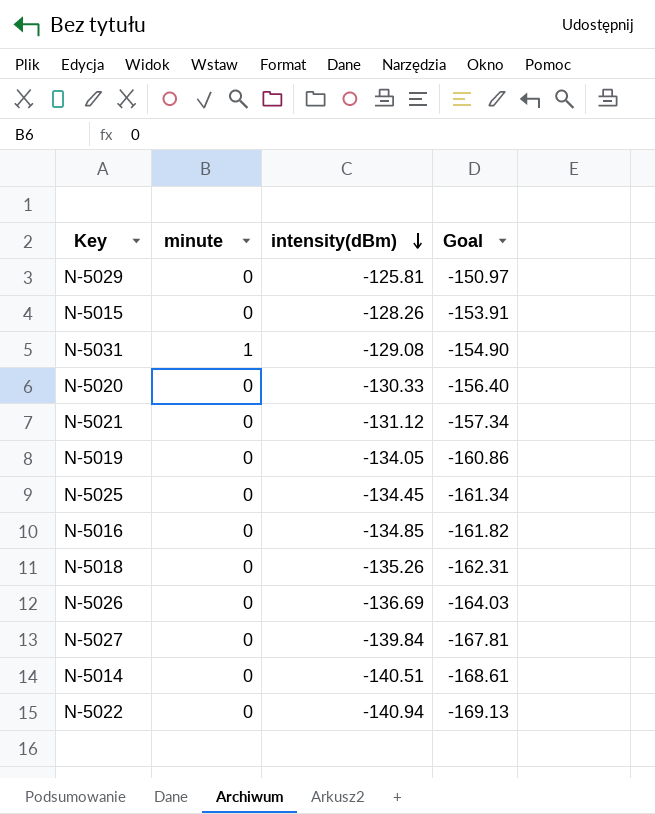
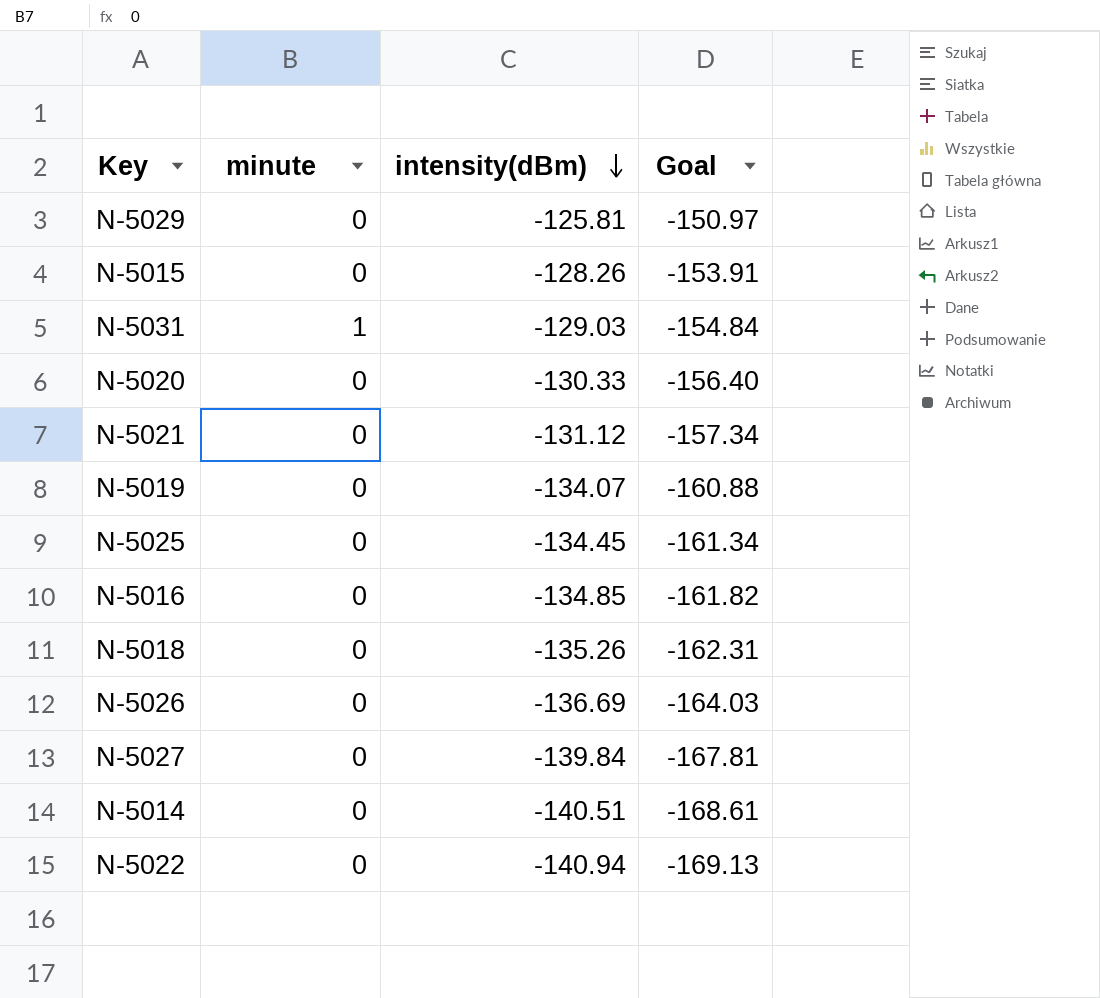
N-5031 | intensity(dBm): -129.08 -> -129.03
N-5031 | Goal: -154.90 -> -154.84
N-5019 | intensity(dBm): -134.05 -> -134.07
N-5019 | Goal: -160.86 -> -160.88

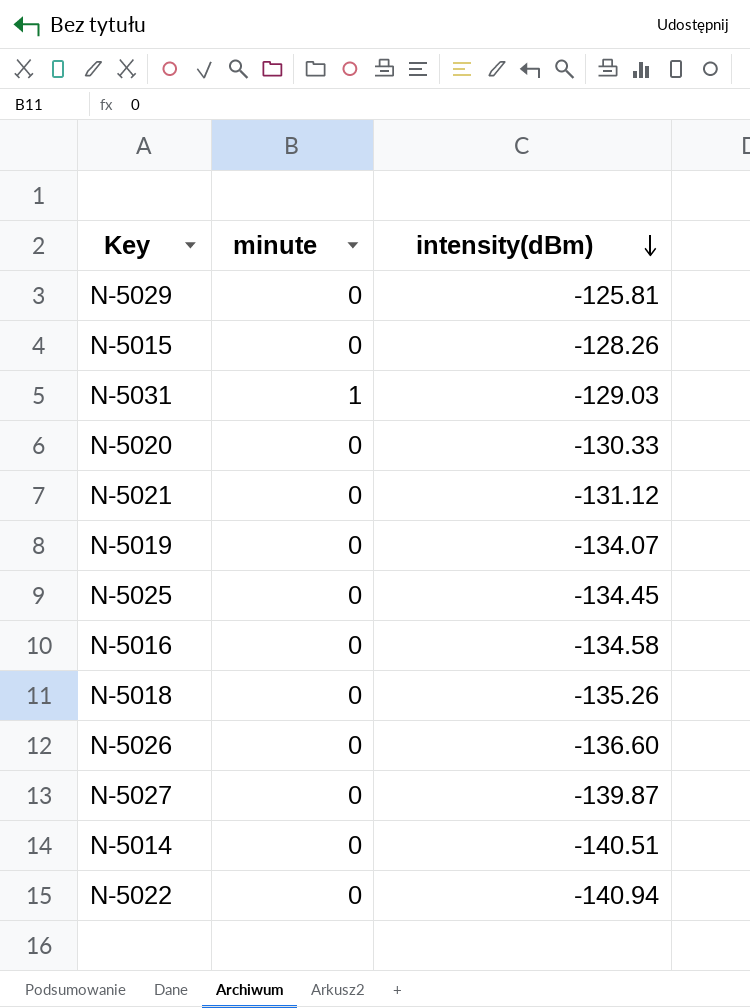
column Goal | formula: [intensity(dBm)] * 1.2 -> none
N-5016 | intensity(dBm): -134.85 -> -134.58
N-5026 | intensity(dBm): -136.69 -> -136.60
N-5027 | intensity(dBm): -139.84 -> -139.87

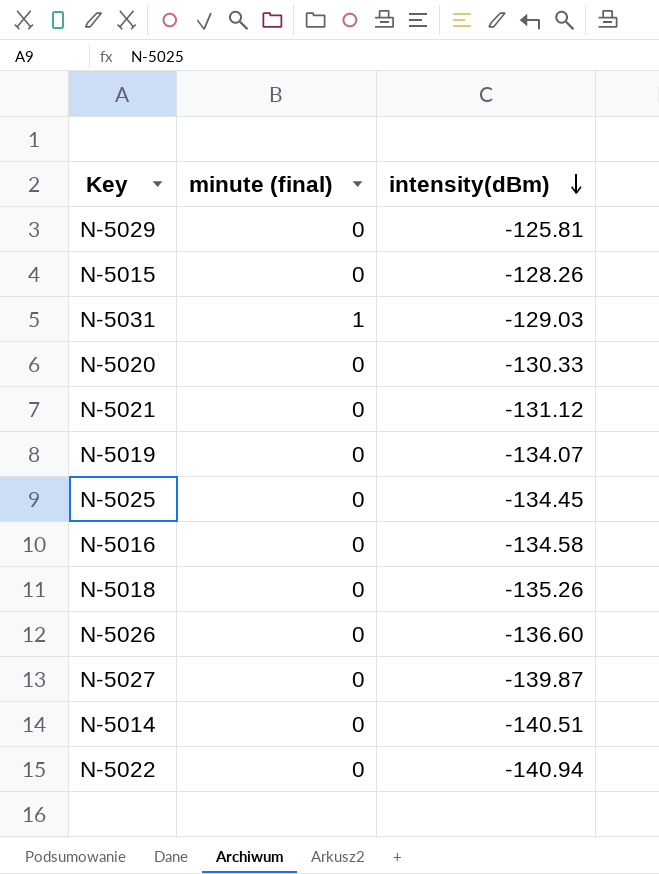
column name: minute -> minute (final)

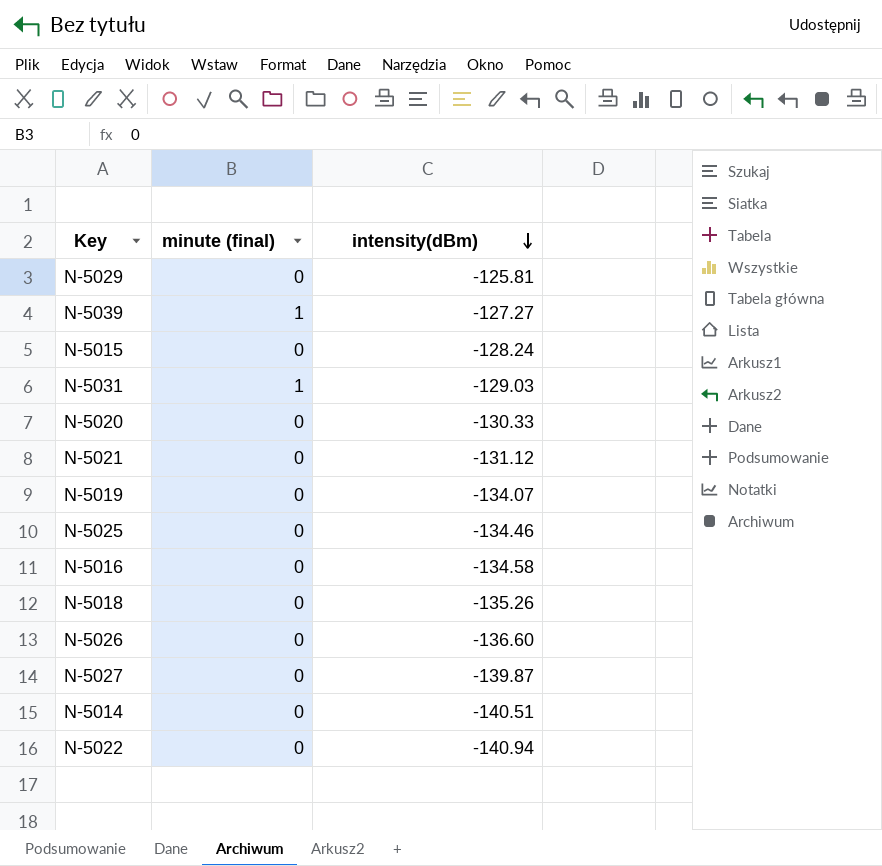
row N-5039: none -> 1 | -127.27
N-5015 | intensity(dBm): -128.26 -> -128.24
N-5025 | intensity(dBm): -134.45 -> -134.46

